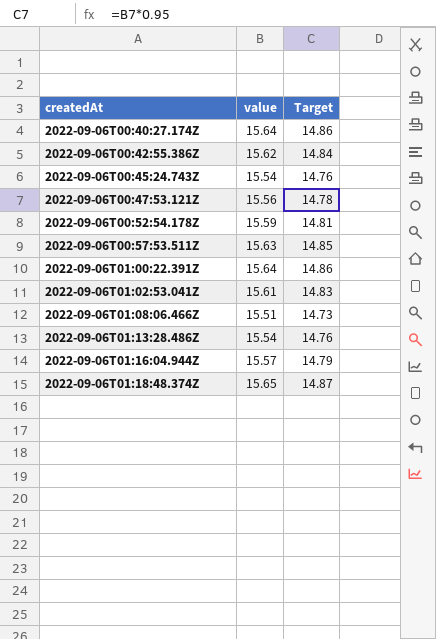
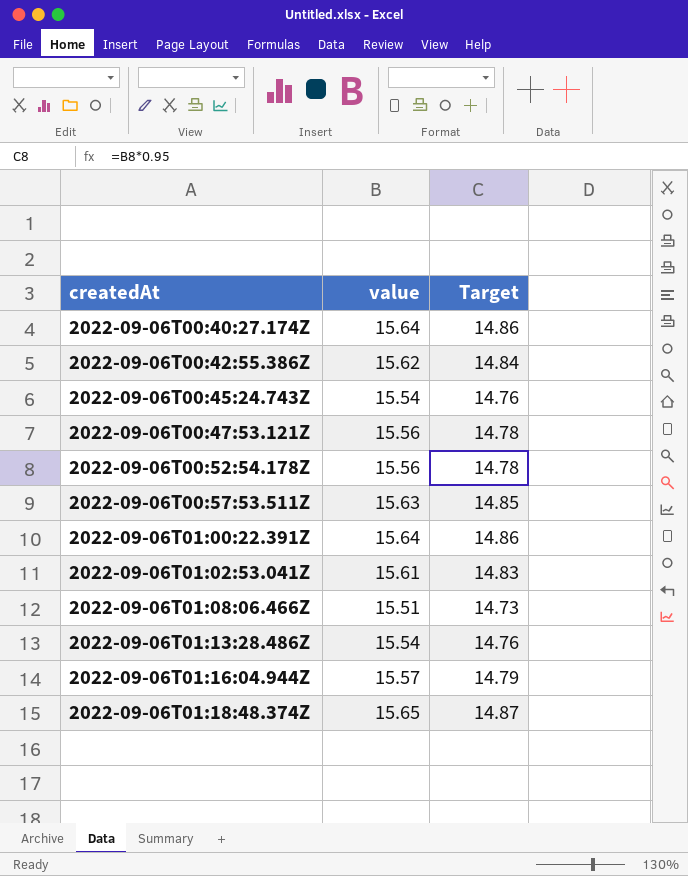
2022-09-06T00:52:54.178Z | value: 15.59 -> 15.56
2022-09-06T00:52:54.178Z | Target: 14.81 -> 14.78

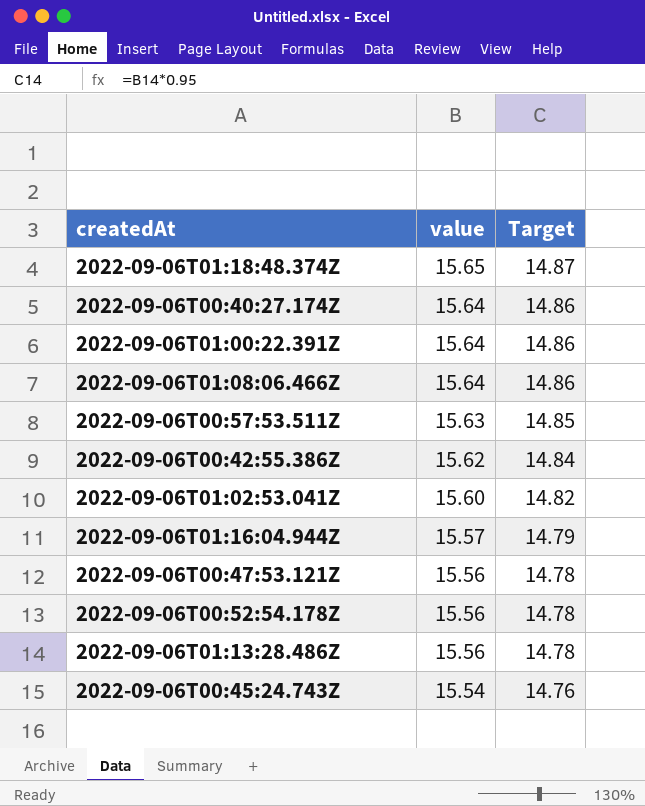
row order: createdAt ascending -> value descending
2022-09-06T01:08:06.466Z | value: 15.51 -> 15.64
2022-09-06T01:08:06.466Z | Target: 14.73 -> 14.86
2022-09-06T01:02:53.041Z | value: 15.61 -> 15.60
2022-09-06T01:02:53.041Z | Target: 14.83 -> 14.82
2022-09-06T01:13:28.486Z | value: 15.54 -> 15.56
2022-09-06T01:13:28.486Z | Target: 14.76 -> 14.78

